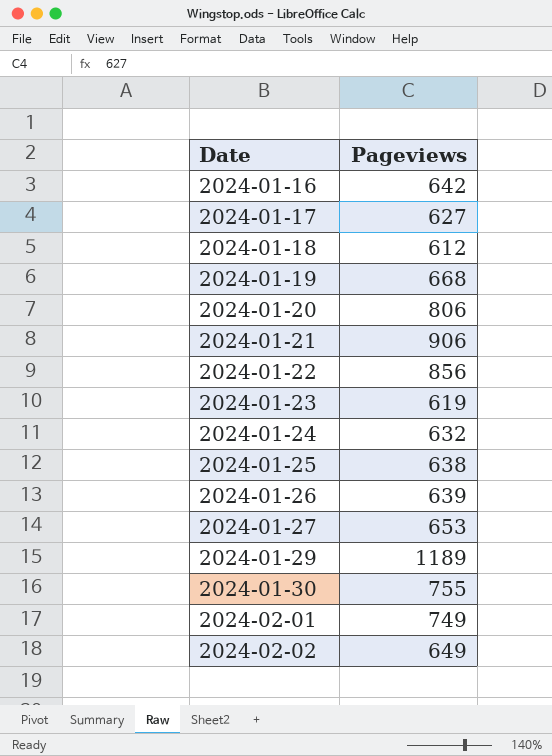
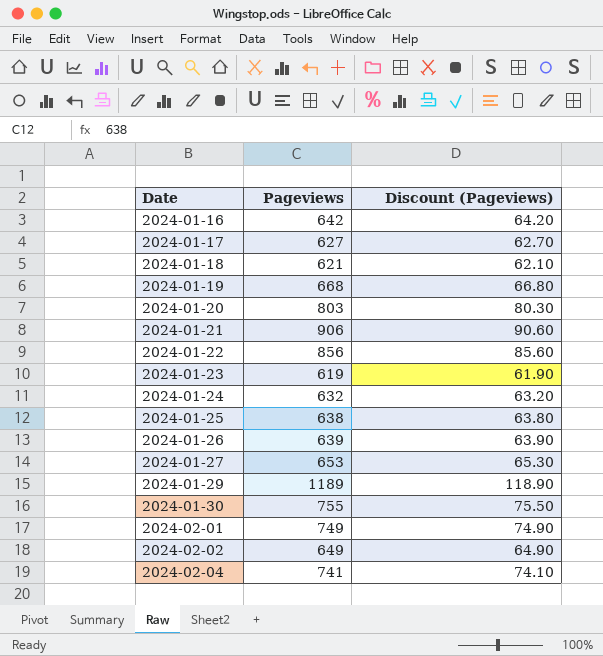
column Discount (Pageviews) | formula: none -> [Pageviews] * 0.1
2024-01-18 | Pageviews: 612 -> 621
2024-01-20 | Pageviews: 806 -> 803
row 2024-02-04: none -> 741 | 74.10

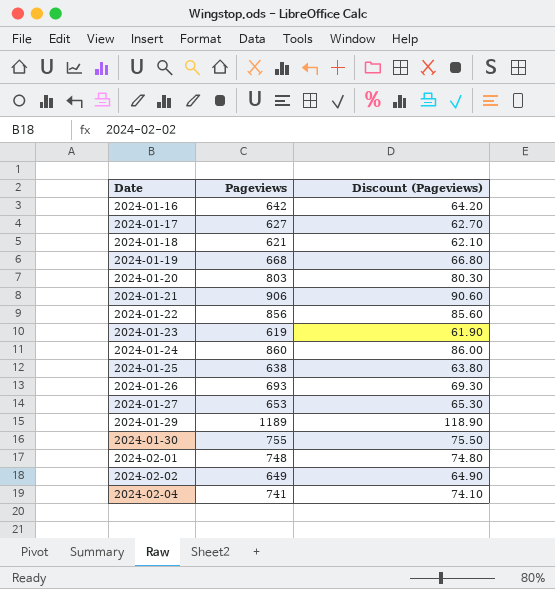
2024-01-24 | Pageviews: 632 -> 860
2024-01-24 | Discount (Pageviews): 63.20 -> 86.00
2024-01-26 | Pageviews: 639 -> 693
2024-01-26 | Discount (Pageviews): 63.90 -> 69.30
2024-02-01 | Pageviews: 749 -> 748
2024-02-01 | Discount (Pageviews): 74.90 -> 74.80

